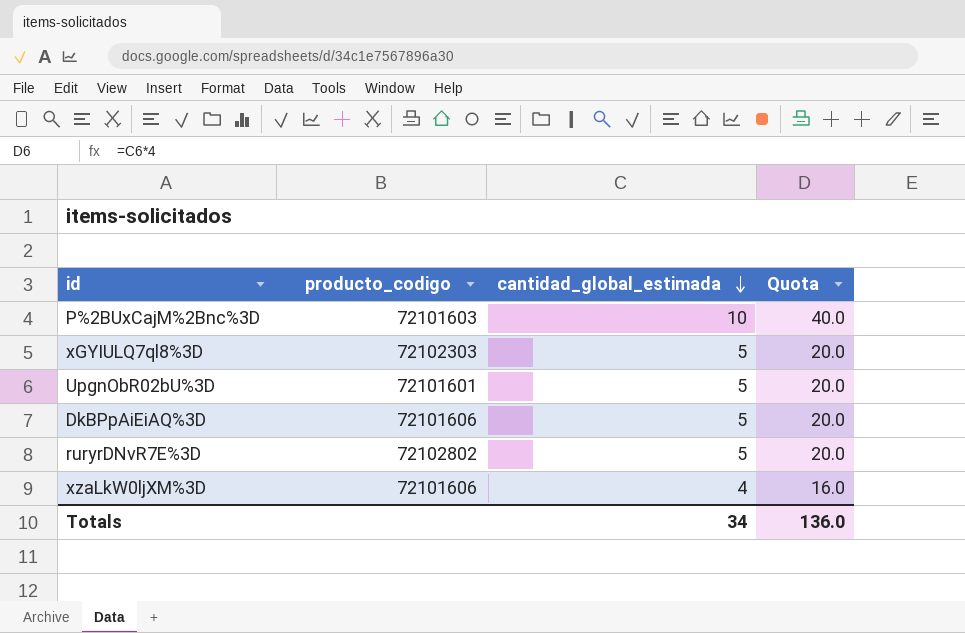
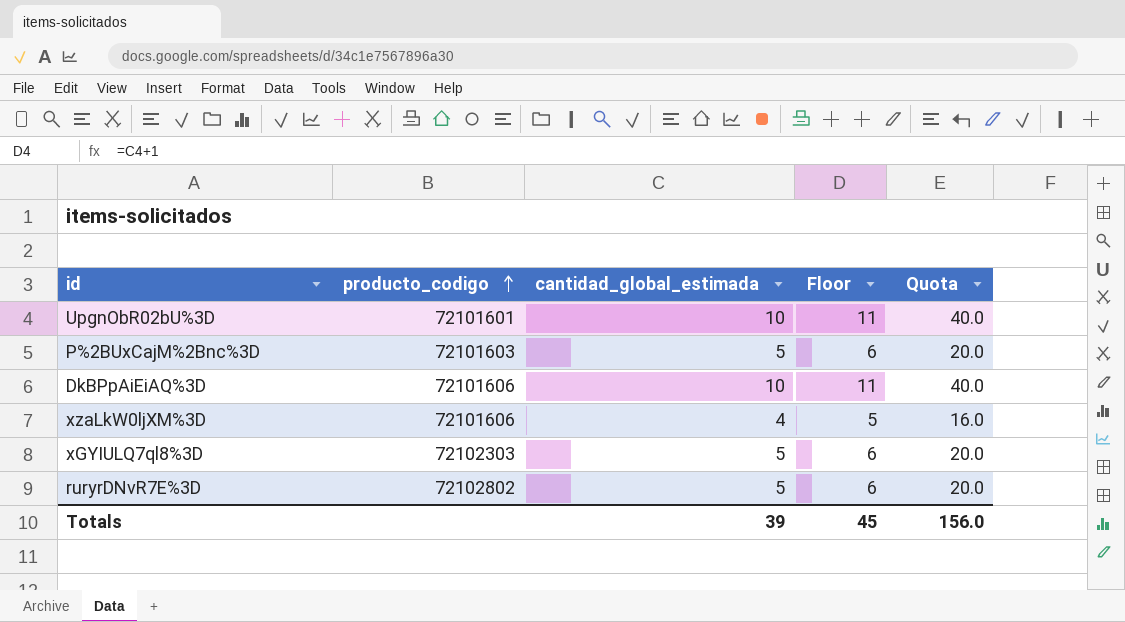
row order: cantidad_global_estimada descending -> producto_codigo ascending
column Floor | formula: none -> [cantidad_global_estimada] + 1
UpgnObR02bU%3D | cantidad_global_estimada: 5 -> 10
UpgnObR02bU%3D | Quota: 20.0 -> 40.0
P%2BUxCajM%2Bnc%3D | cantidad_global_estimada: 10 -> 5
P%2BUxCajM%2Bnc%3D | Quota: 40.0 -> 20.0
DkBPpAiEiAQ%3D | cantidad_global_estimada: 5 -> 10
DkBPpAiEiAQ%3D | Quota: 20.0 -> 40.0
Totals | cantidad_global_estimada: 34 -> 39
Totals | Quota: 136.0 -> 156.0

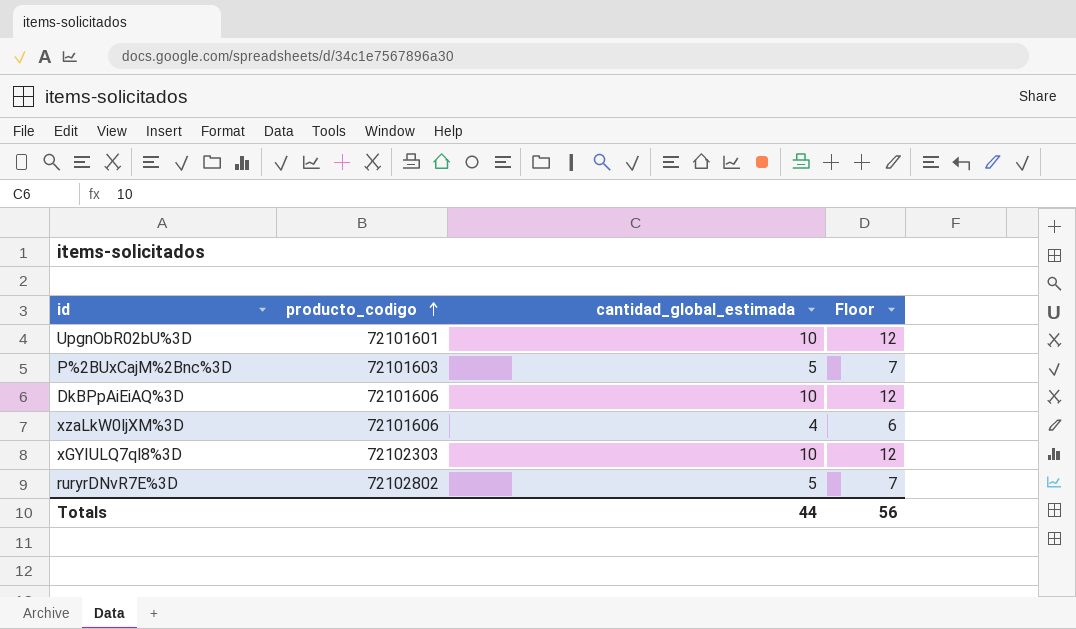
column Quota | formula: [cantidad_global_estimada] * 4 -> none
column Floor | formula: [cantidad_global_estimada] + 1 -> [cantidad_global_estimada] + 2
xGYIULQ7ql8%3D | cantidad_global_estimada: 5 -> 10
Totals | cantidad_global_estimada: 39 -> 44
Totals | Floor: 45 -> 56

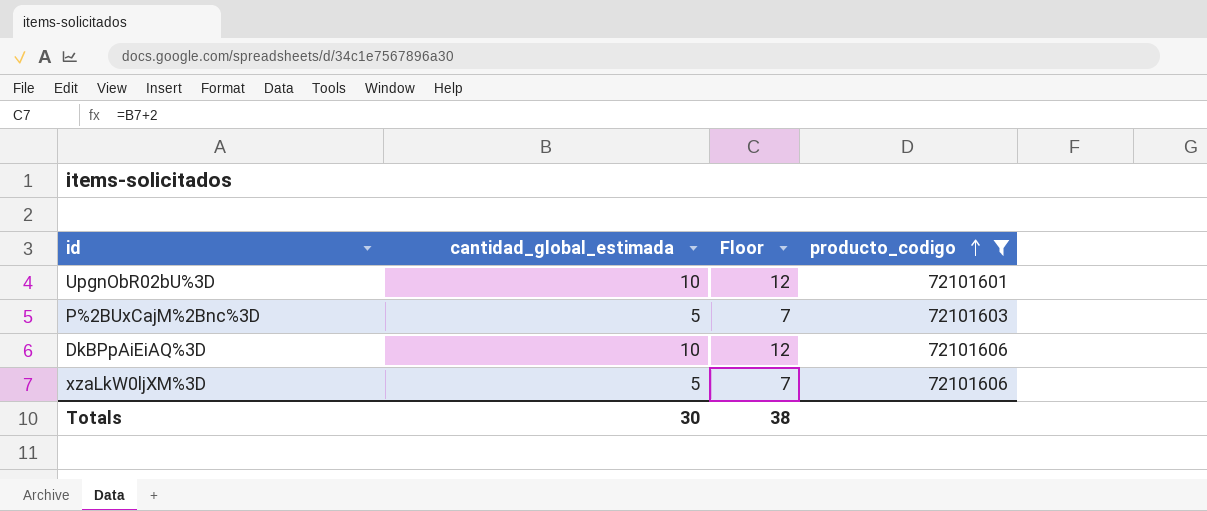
filter: none -> producto_codigo <= 72101606
column producto_codigo | position: 2 -> 4
xzaLkW0ljXM%3D | cantidad_global_estimada: 4 -> 5
xzaLkW0ljXM%3D | Floor: 6 -> 7
Totals | cantidad_global_estimada: 44 -> 30
Totals | Floor: 56 -> 38

